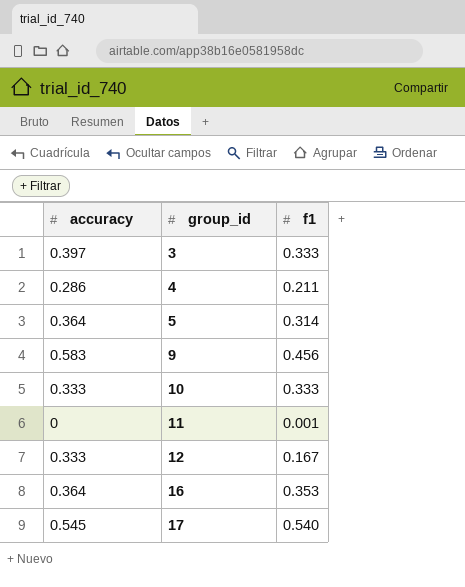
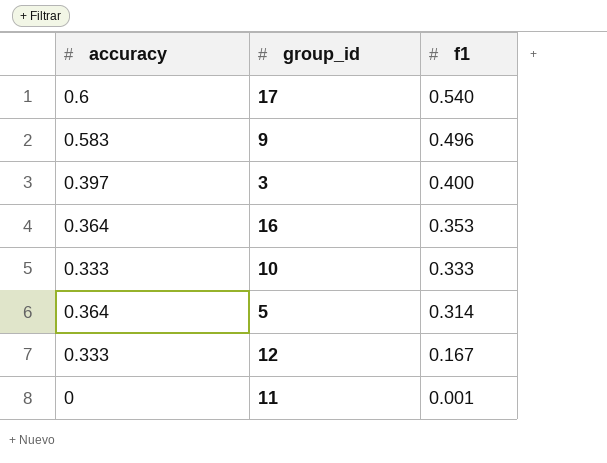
row order: group_id ascending -> f1 descending
row 4: 0.286 | 0.211 -> none
17 | accuracy: 0.545 -> 0.6
9 | f1: 0.456 -> 0.496
3 | f1: 0.333 -> 0.400

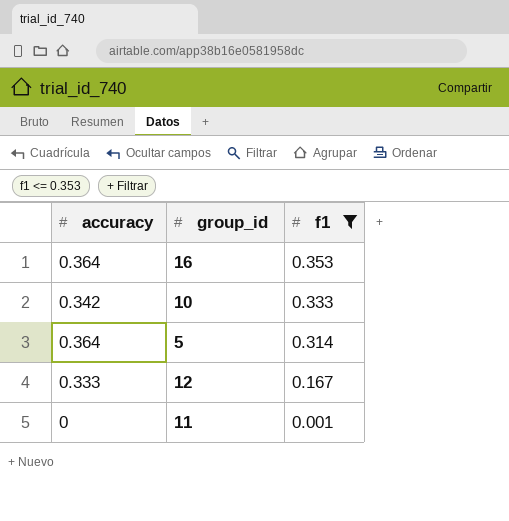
filter: none -> f1 <= 0.353
10 | accuracy: 0.333 -> 0.342

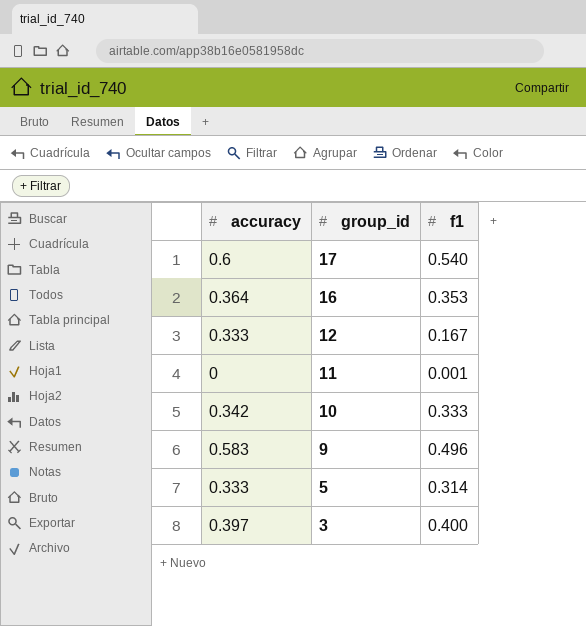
filter: f1 <= 0.353 -> none
row order: f1 descending -> group_id descending
5 | accuracy: 0.364 -> 0.333

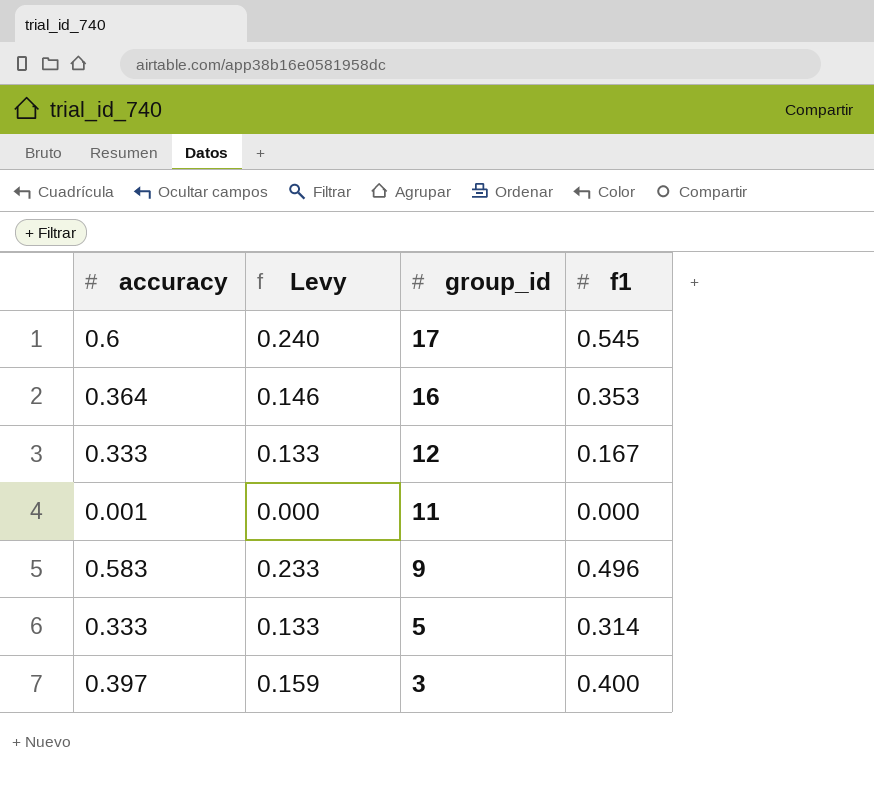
column Levy | formula: none -> [accuracy] * 0.4
row 10: 0.342 | 0.333 -> none
17 | f1: 0.540 -> 0.545
11 | accuracy: 0 -> 0.001
11 | f1: 0.001 -> 0.000

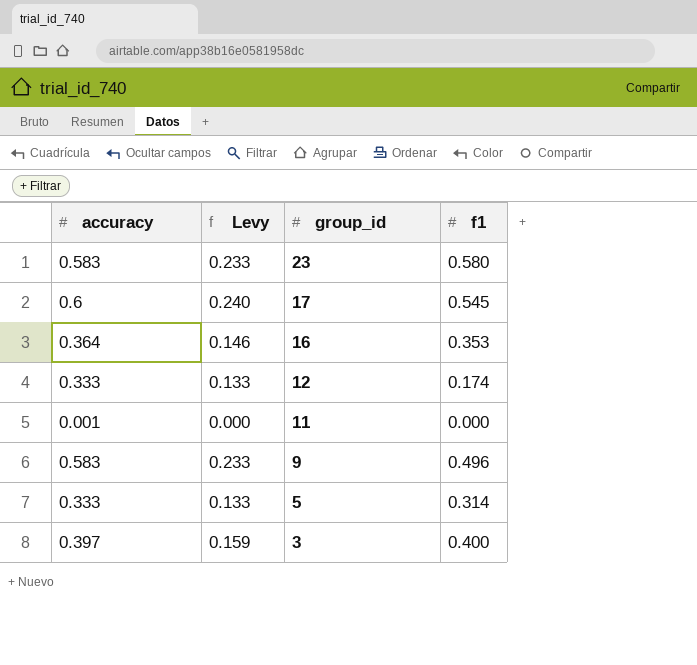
row 23: none -> 0.583 | 0.233 | 0.580
12 | f1: 0.167 -> 0.174

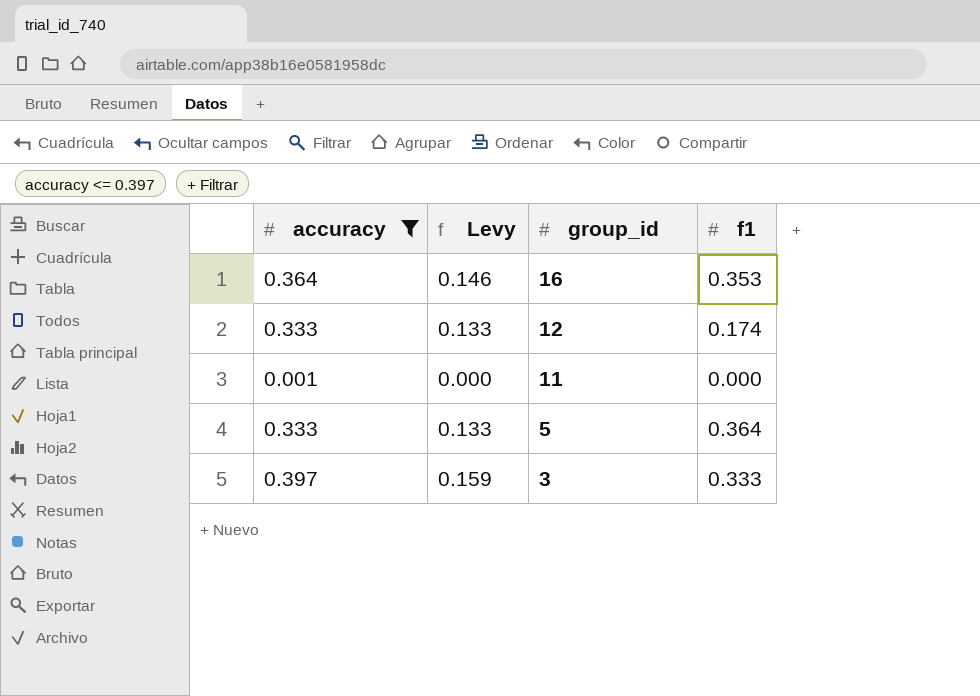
filter: none -> accuracy <= 0.397
5 | f1: 0.314 -> 0.364
3 | f1: 0.400 -> 0.333

